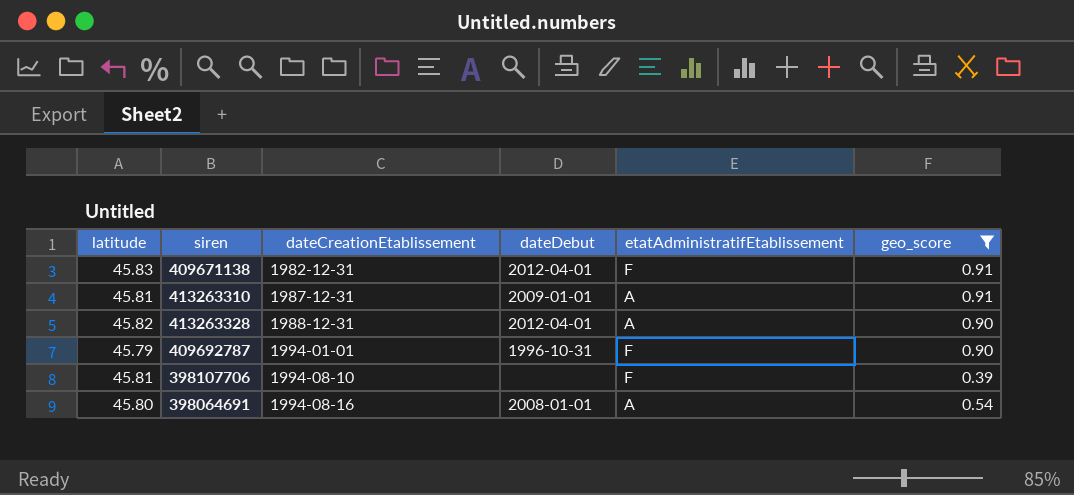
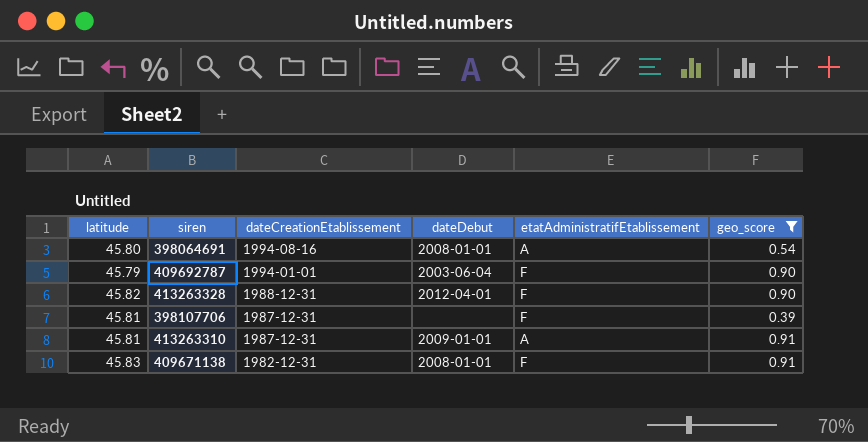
row order: dateCreationEtablissement ascending -> dateCreationEtablissement descending
409692787 | dateDebut: 1996-10-31 -> 2003-06-04
413263328 | etatAdministratifEtablissement: A -> F
398107706 | dateCreationEtablissement: 1994-08-10 -> 1987-12-31
409671138 | dateDebut: 2012-04-01 -> 2008-01-01

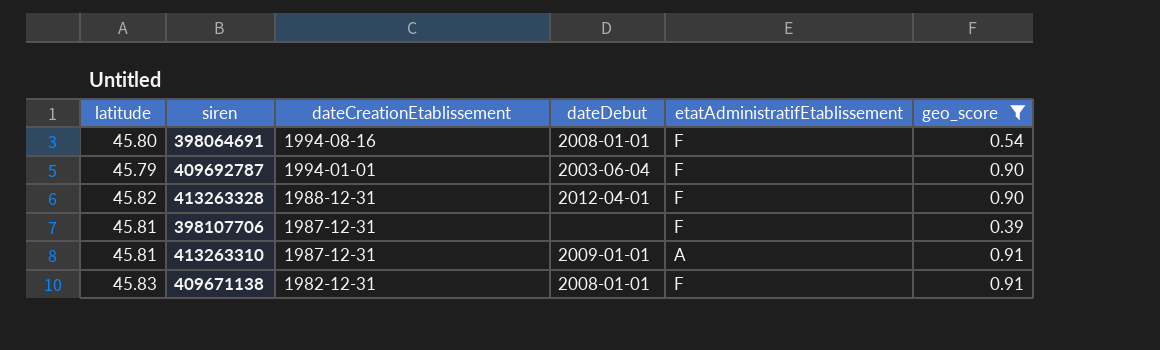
398064691 | etatAdministratifEtablissement: A -> F

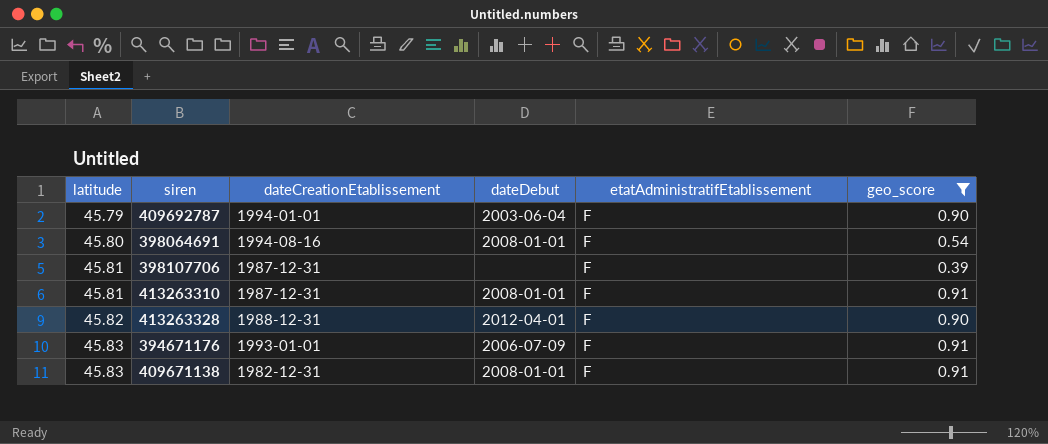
row order: dateCreationEtablissement descending -> latitude ascending
413263310 | dateDebut: 2009-01-01 -> 2008-01-01
413263310 | etatAdministratifEtablissement: A -> F
row 394671176: none -> 45.83 | 1993-01-01 | 2006-07-09 | F | 0.91

